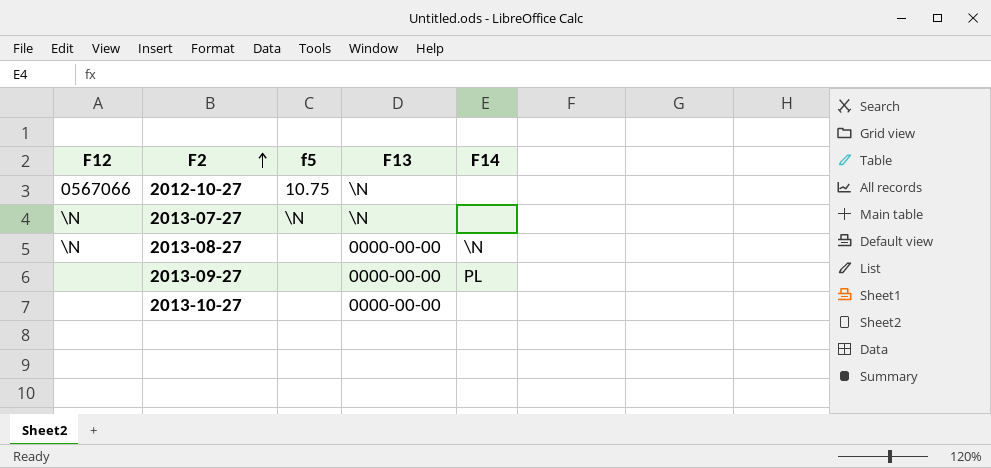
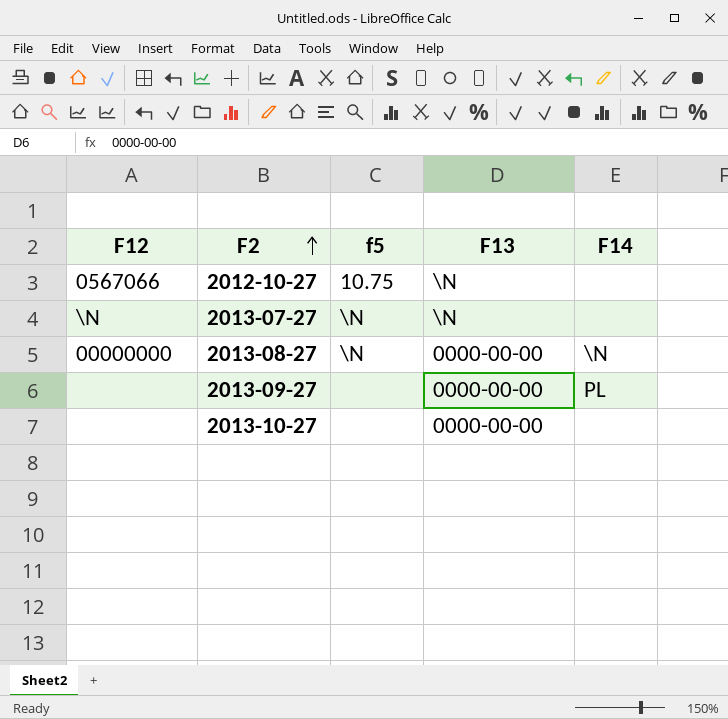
2013-08-27 | F12: \N -> 00000000
2013-08-27 | f5: none -> \N

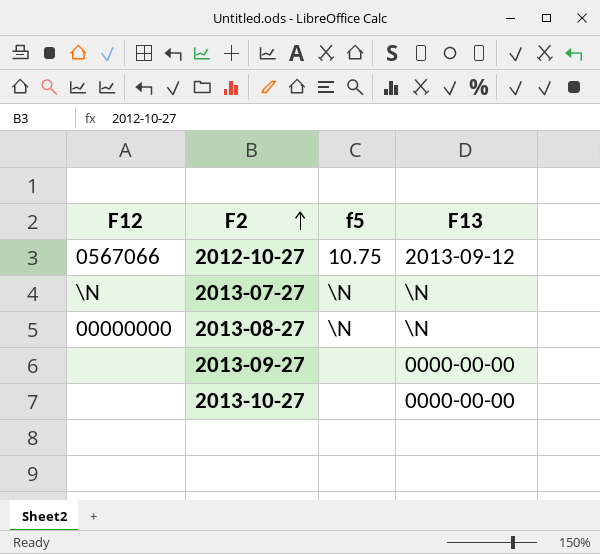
column F14 | position: 5 -> none
2012-10-27 | F13: \N -> 2013-09-12
2013-08-27 | F13: 0000-00-00 -> \N

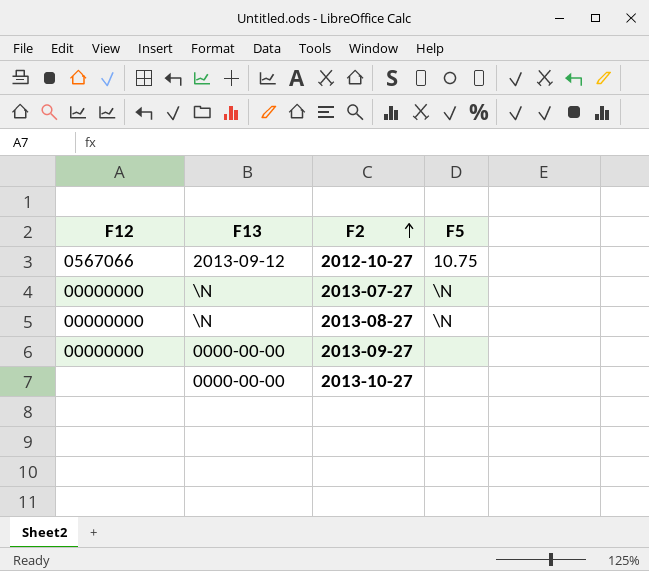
column F13 | position: 4 -> 2
column name: f5 -> F5
2013-07-27 | F12: \N -> 00000000
2013-09-27 | F12: none -> 00000000

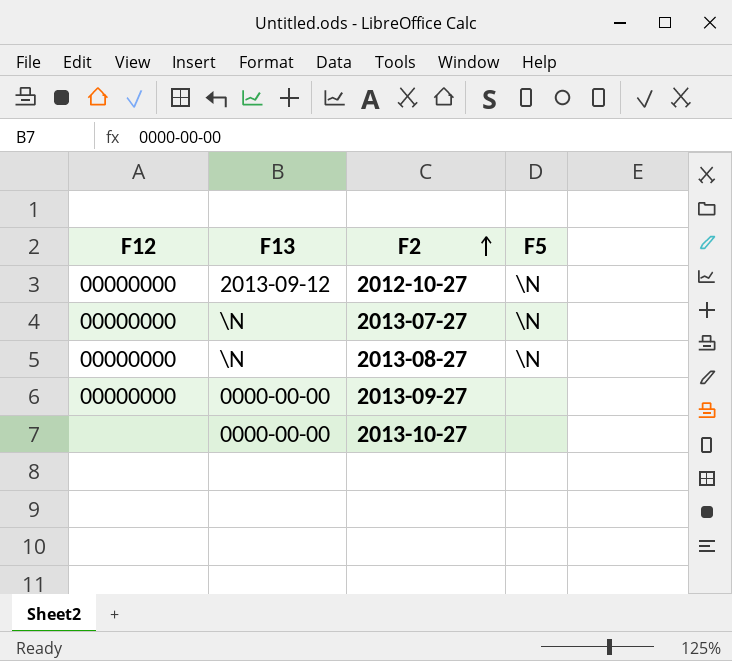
2012-10-27 | F12: 0567066 -> 00000000
2012-10-27 | F5: 10.75 -> \N

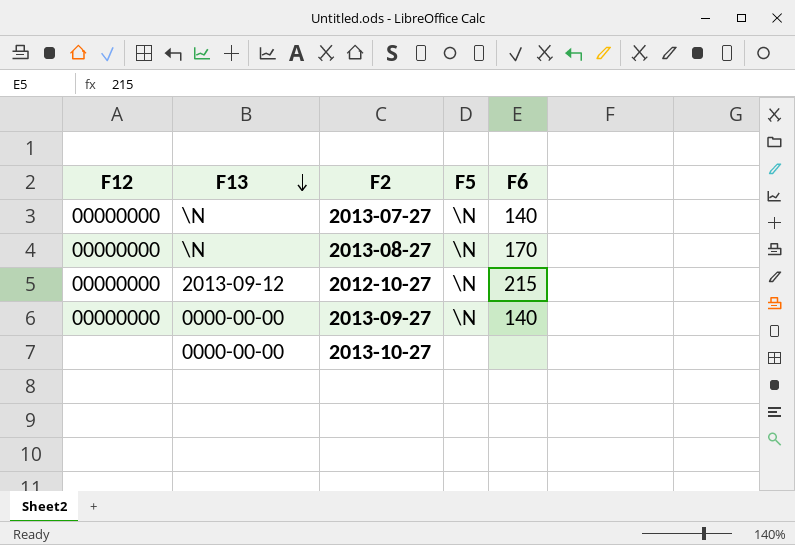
row order: F2 ascending -> F13 descending
column F6 | position: none -> 5
2013-09-27 | F5: none -> \N

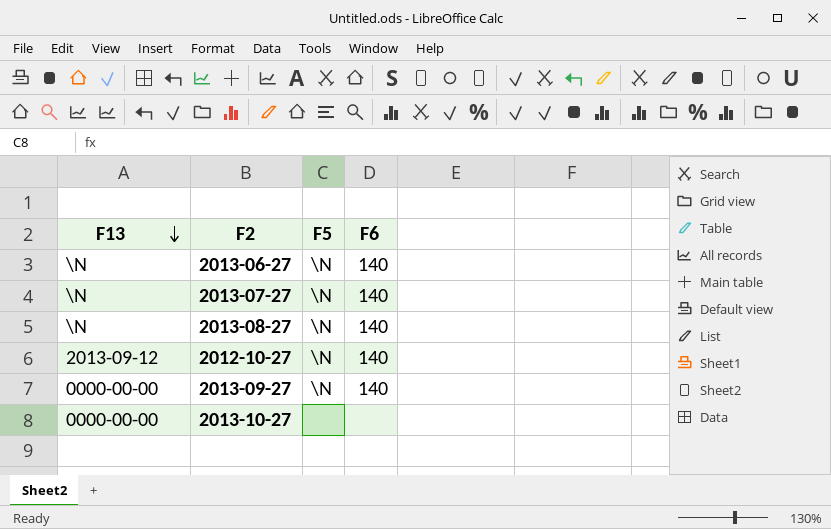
column F12 | position: 1 -> none
row 2013-06-27: none -> \N | \N | 140
2013-08-27 | F6: 170 -> 140
2012-10-27 | F6: 215 -> 140

